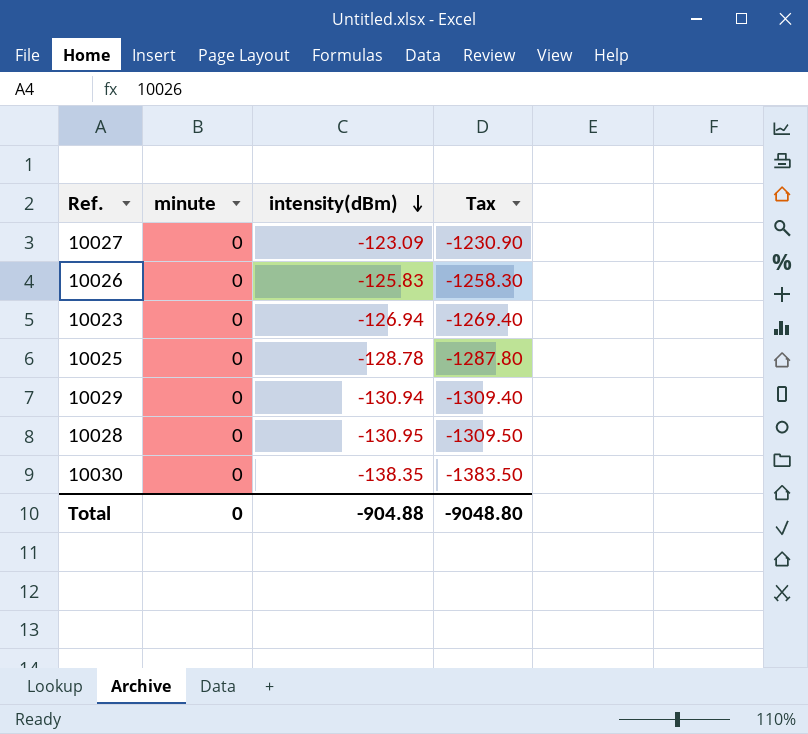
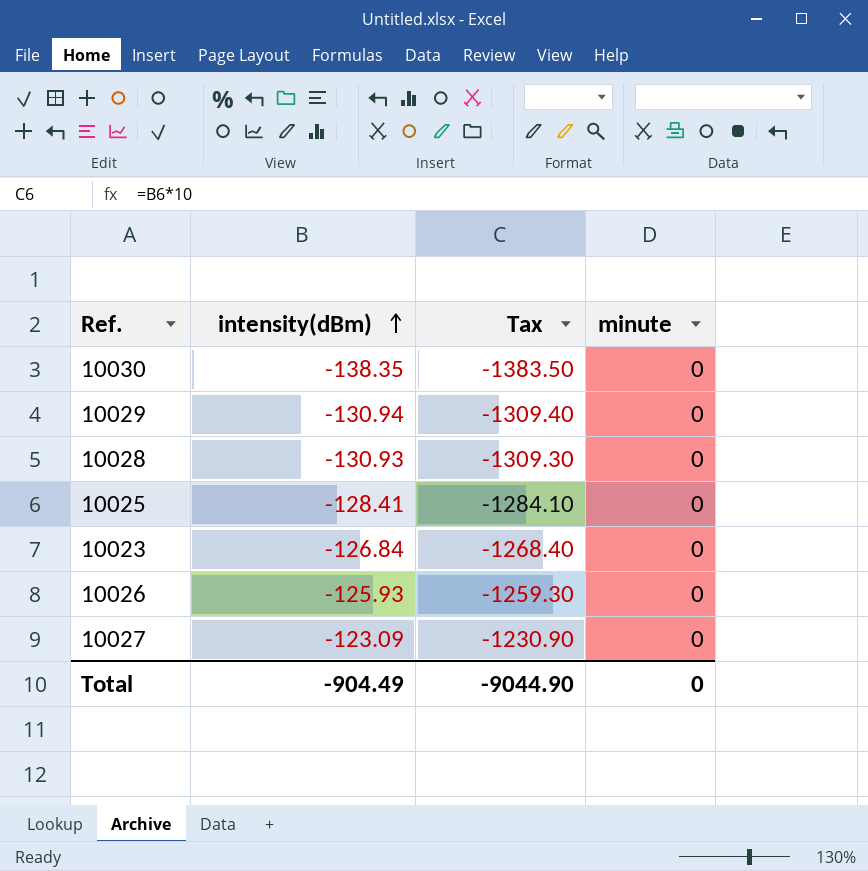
row order: intensity(dBm) descending -> intensity(dBm) ascending
column minute | position: 2 -> 4
10028 | intensity(dBm): -130.95 -> -130.93
10028 | Tax: -1309.50 -> -1309.30
10025 | intensity(dBm): -128.78 -> -128.41
10025 | Tax: -1287.80 -> -1284.10
10023 | intensity(dBm): -126.94 -> -126.84
10023 | Tax: -1269.40 -> -1268.40
10026 | intensity(dBm): -125.83 -> -125.93
10026 | Tax: -1258.30 -> -1259.30
Total | intensity(dBm): -904.88 -> -904.49
Total | Tax: -9048.80 -> -9044.90

